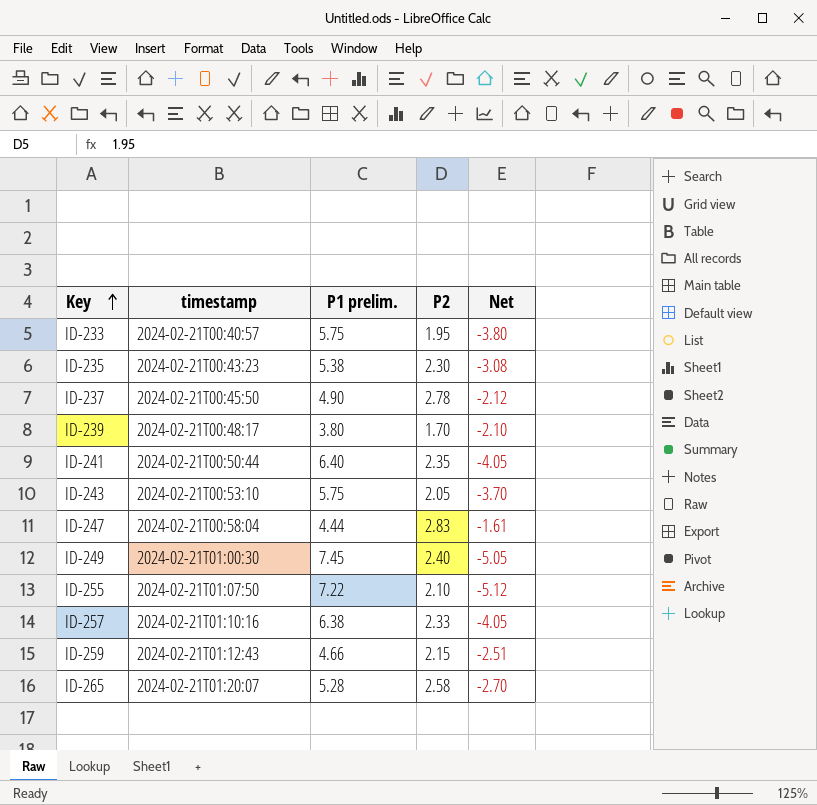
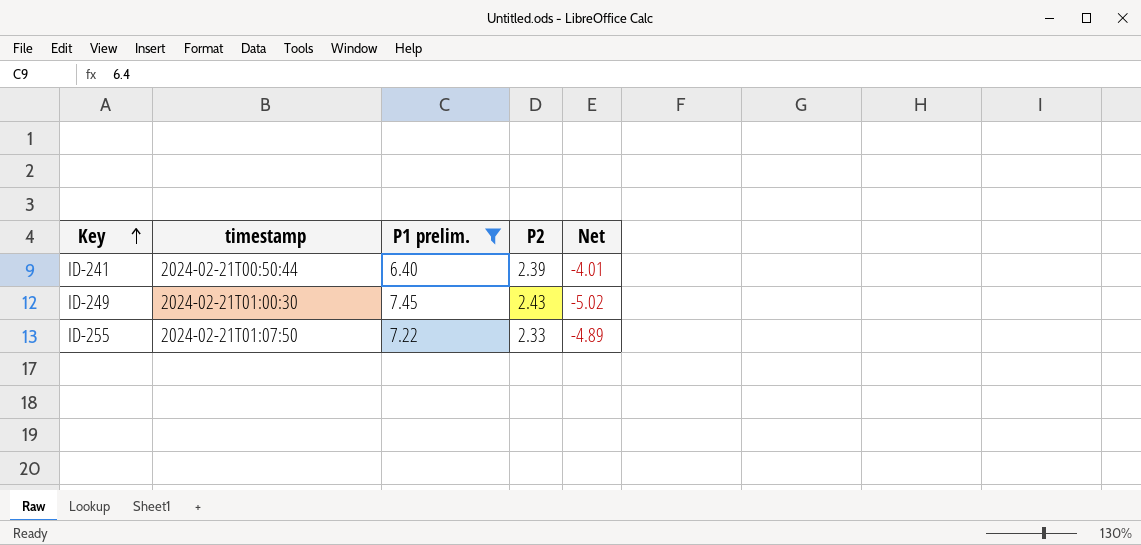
filter: none -> P1 prelim. >= 6.40
ID-241 | P2: 2.35 -> 2.39
ID-241 | Net: -4.05 -> -4.01
ID-249 | P2: 2.40 -> 2.43
ID-249 | Net: -5.05 -> -5.02
ID-255 | P2: 2.10 -> 2.33
ID-255 | Net: -5.12 -> -4.89

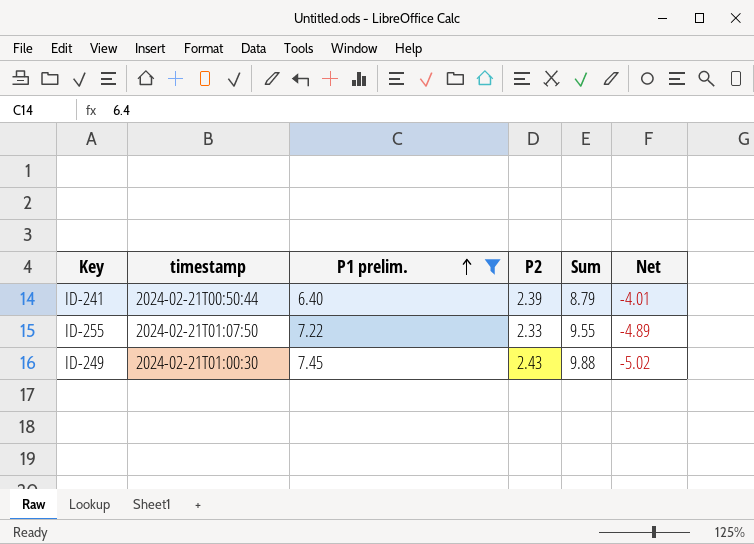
row order: Key ascending -> P1 prelim. ascending
column Sum | formula: none -> [P1 prelim.] + [P2]

